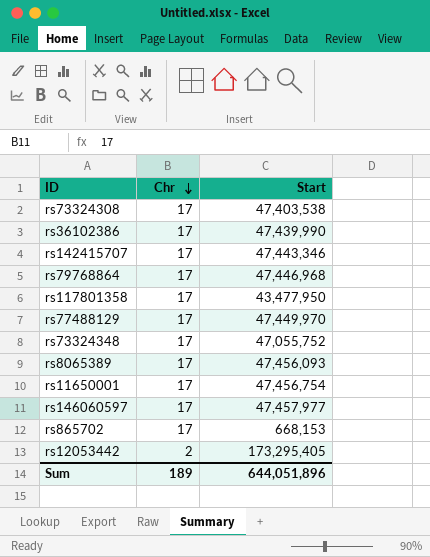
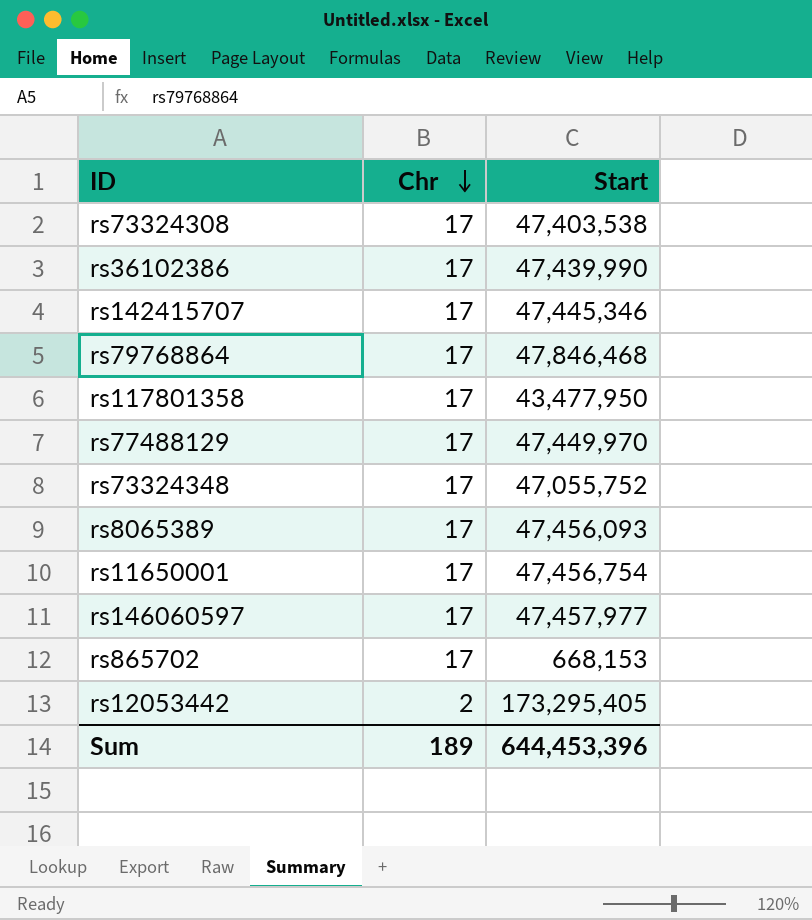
rs142415707 | Start: 47,443,346 -> 47,445,346
rs79768864 | Start: 47,446,968 -> 47,846,468
Sum | Start: 644,051,896 -> 644,453,396

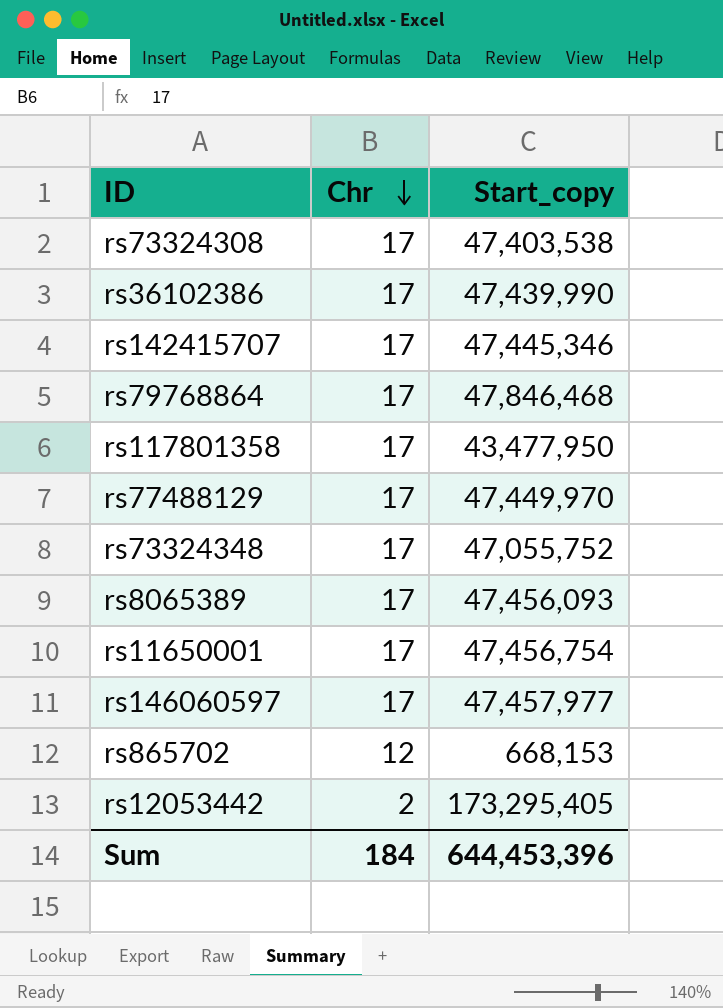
column name: Start -> Start_copy
rs865702 | Chr: 17 -> 12
Sum | Chr: 189 -> 184

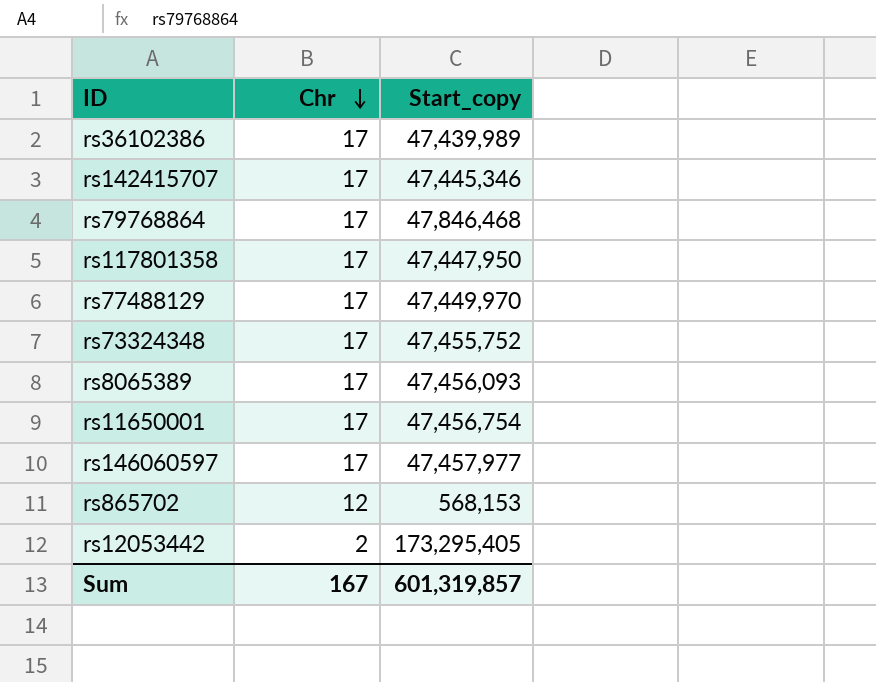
row rs73324308: 17 | 47,403,538 -> none
rs36102386 | Start_copy: 47,439,990 -> 47,439,989
rs117801358 | Start_copy: 43,477,950 -> 47,447,950
rs73324348 | Start_copy: 47,055,752 -> 47,455,752
rs865702 | Start_copy: 668,153 -> 568,153
Sum | Chr: 184 -> 167
Sum | Start_copy: 644,453,396 -> 601,319,857

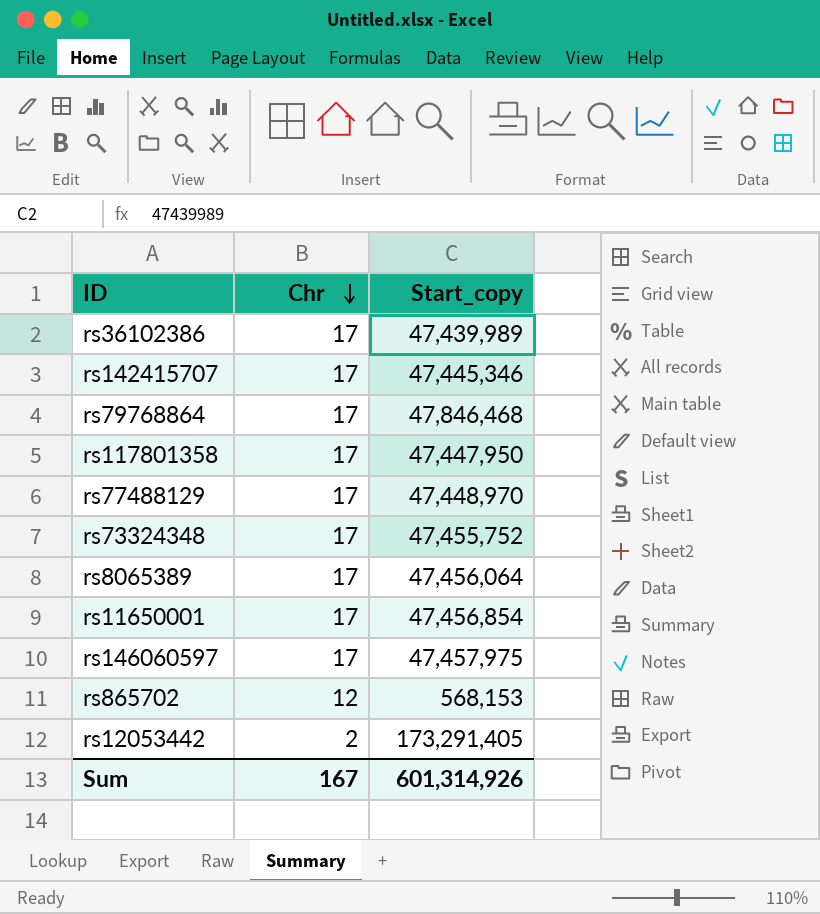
rs77488129 | Start_copy: 47,449,970 -> 47,448,970
rs8065389 | Start_copy: 47,456,093 -> 47,456,064
rs11650001 | Start_copy: 47,456,754 -> 47,456,854
rs146060597 | Start_copy: 47,457,977 -> 47,457,975
rs12053442 | Start_copy: 173,295,405 -> 173,291,405
Sum | Start_copy: 601,319,857 -> 601,314,926

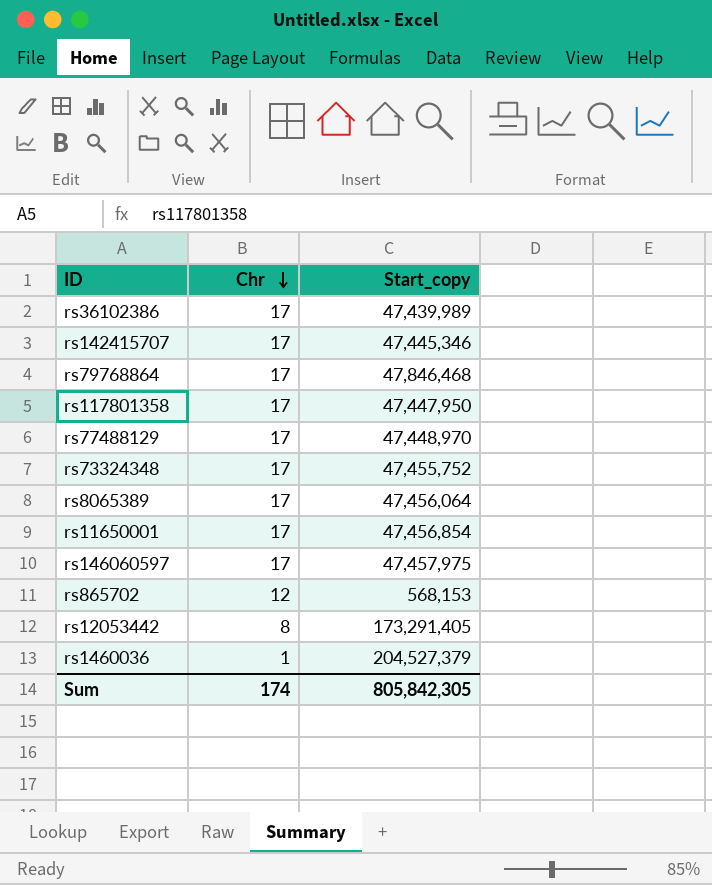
rs12053442 | Chr: 2 -> 8
row rs1460036: none -> 1 | 204,527,379
Sum | Chr: 167 -> 174
Sum | Start_copy: 601,314,926 -> 805,842,305

